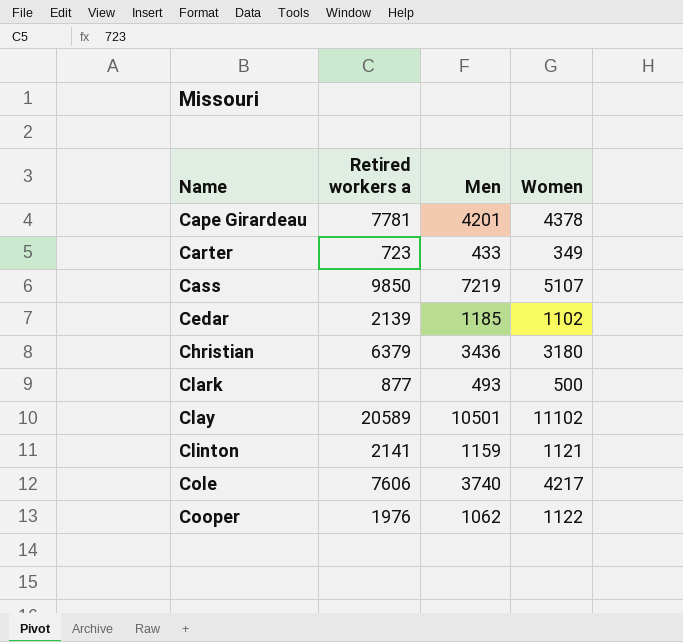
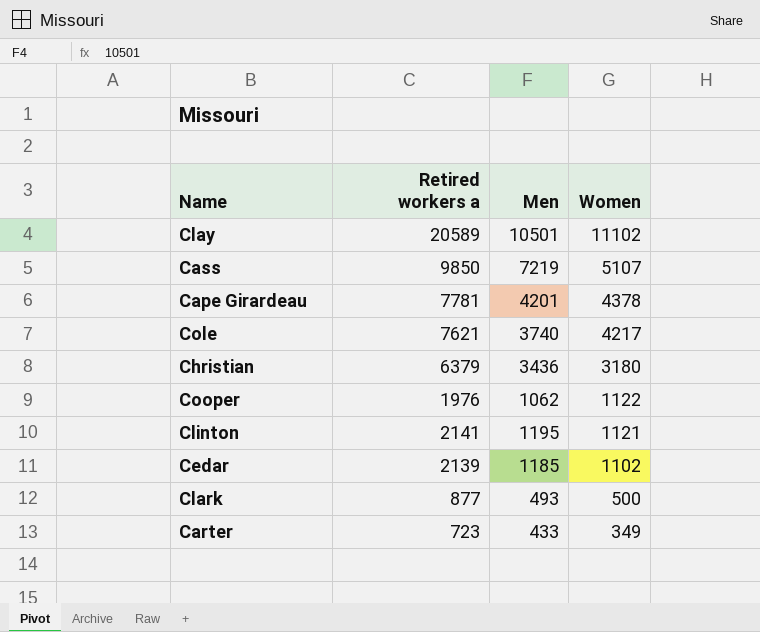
row order: Name ascending -> Women descending
Cole | Retired workers a: 7606 -> 7621
Clinton | Men: 1159 -> 1195

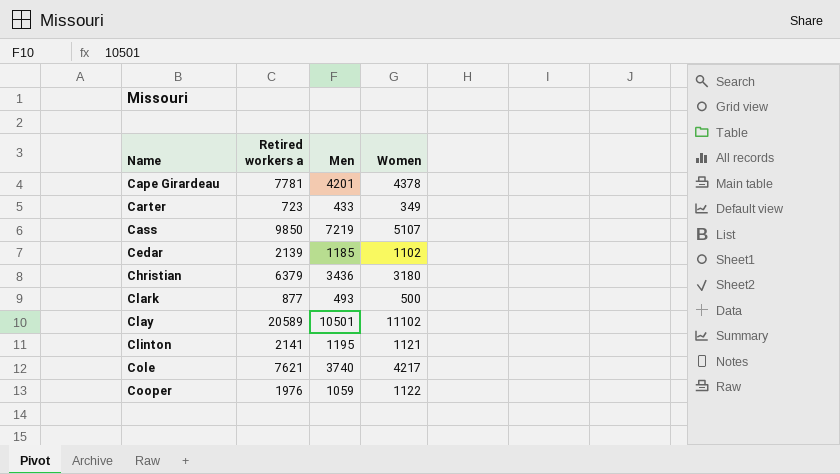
row order: Women descending -> Name ascending
Cooper | Men: 1062 -> 1059

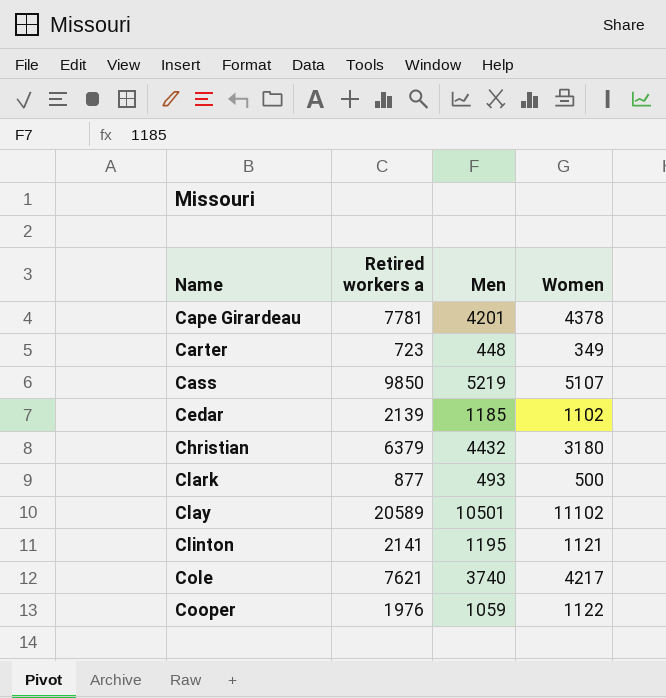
Carter | Men: 433 -> 448
Cass | Men: 7219 -> 5219
Christian | Men: 3436 -> 4432

